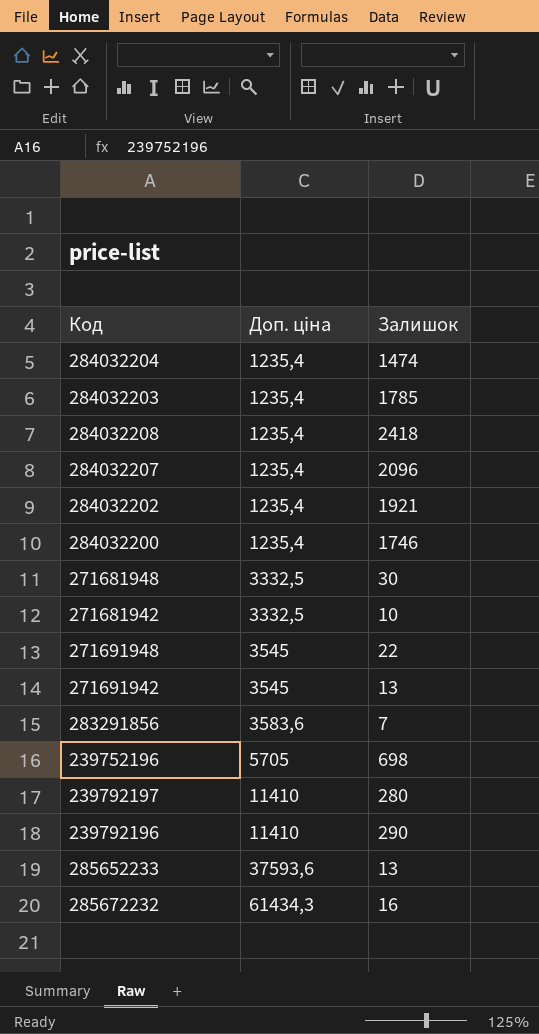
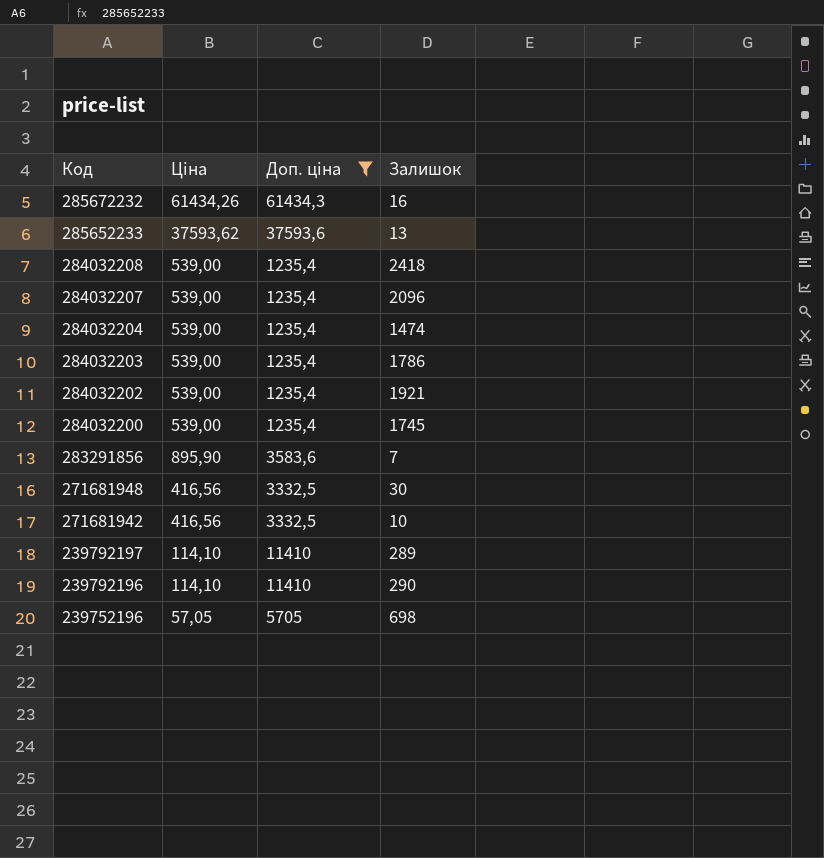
filter: none -> Доп. ціна != 3545
row order: Доп. ціна ascending -> Код descending
column Ціна | position: none -> 2
284032203 | Залишок: 1785 -> 1786
284032200 | Залишок: 1746 -> 1745
239792197 | Залишок: 280 -> 289

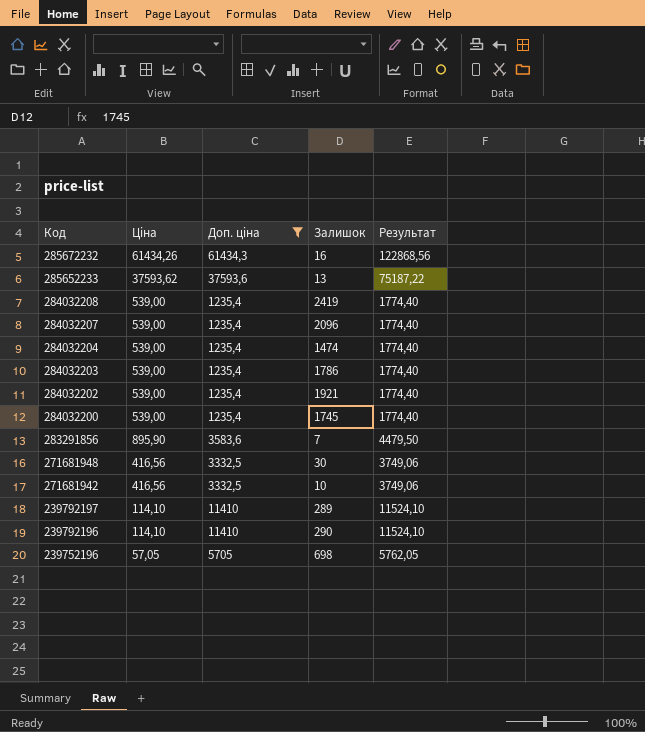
column Результат | formula: none -> [Ціна] + [Доп. ціна]
284032208 | Залишок: 2418 -> 2419

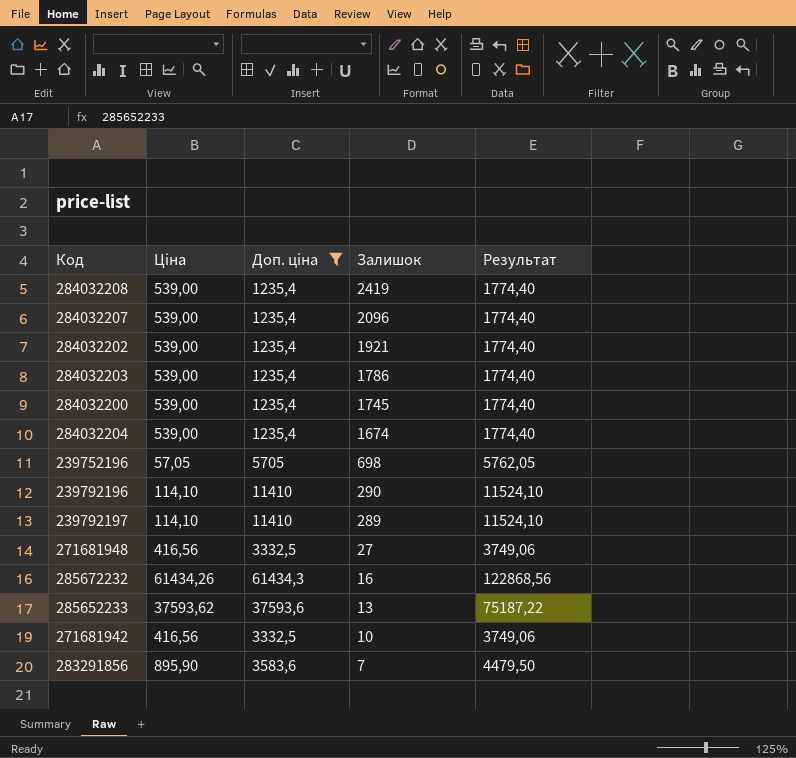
row order: Код descending -> Залишок descending
284032204 | Залишок: 1474 -> 1674
271681948 | Залишок: 30 -> 27

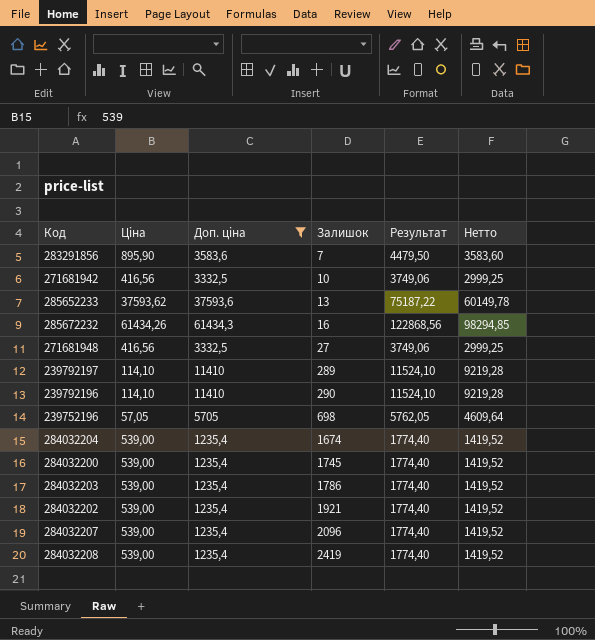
row order: Залишок descending -> Залишок ascending
column Нетто | formula: none -> [Результат] * 0,8

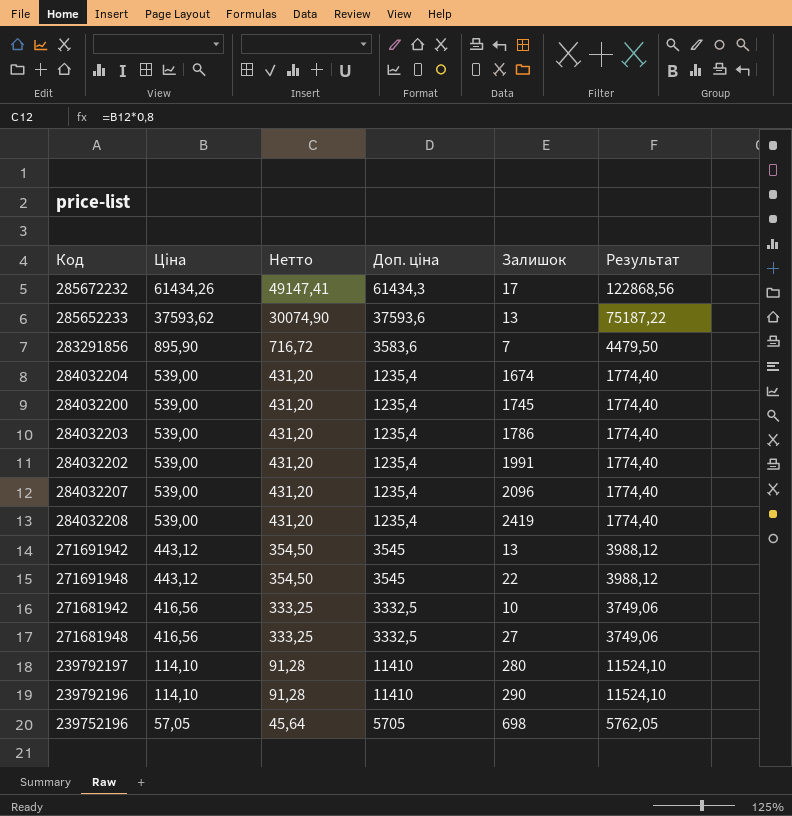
filter: Доп. ціна != 3545 -> none
row order: Залишок ascending -> Ціна descending
column Нетто | formula: [Результат] * 0,8 -> [Ціна] * 0,8
column Нетто | position: 6 -> 3
285672232 | Залишок: 16 -> 17
284032202 | Залишок: 1921 -> 1991
239792197 | Залишок: 289 -> 280

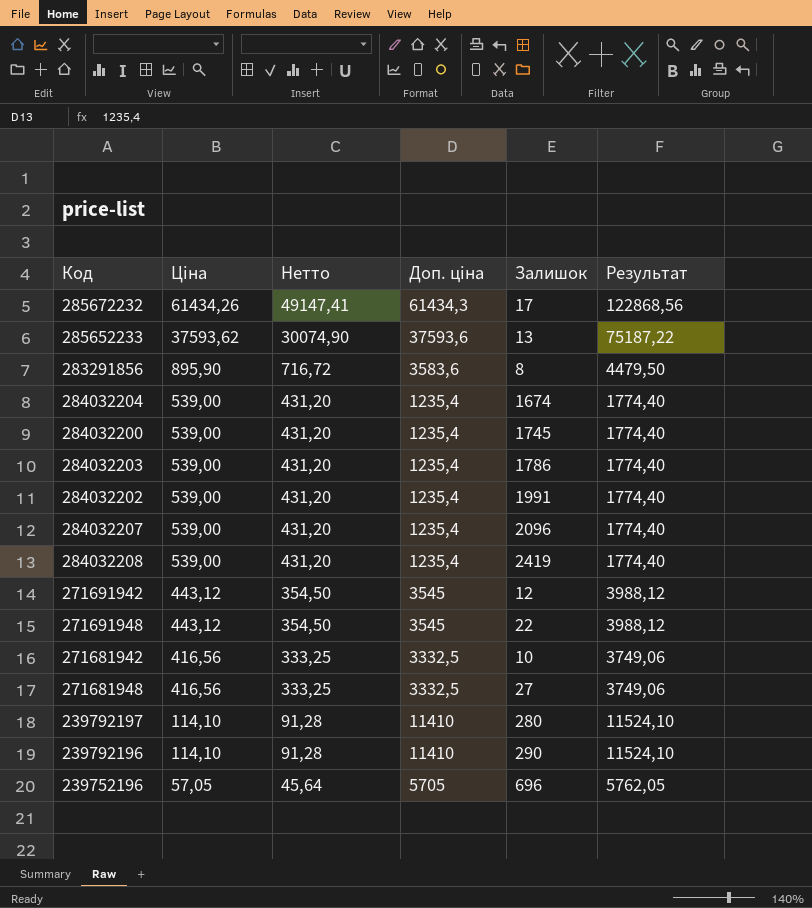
283291856 | Залишок: 7 -> 8
271691942 | Залишок: 13 -> 12
239752196 | Залишок: 698 -> 696

